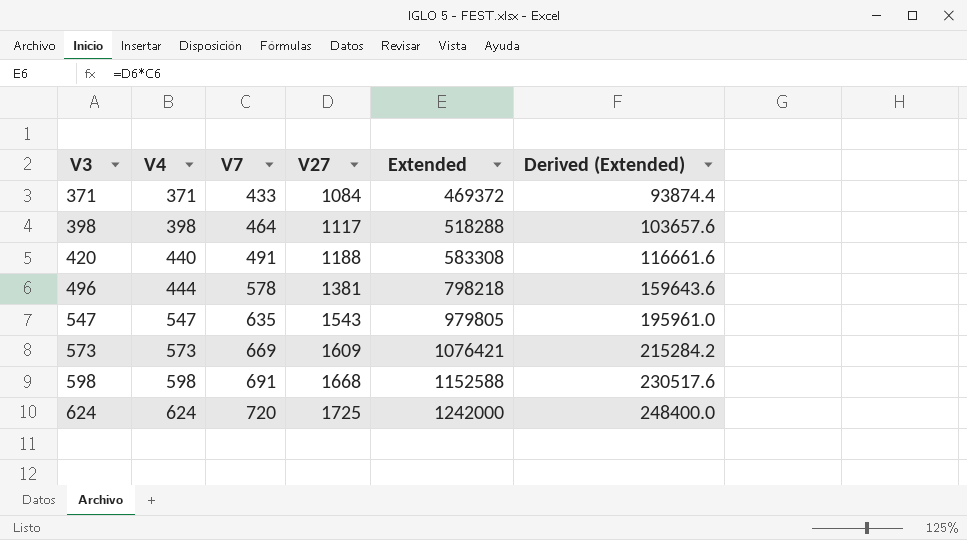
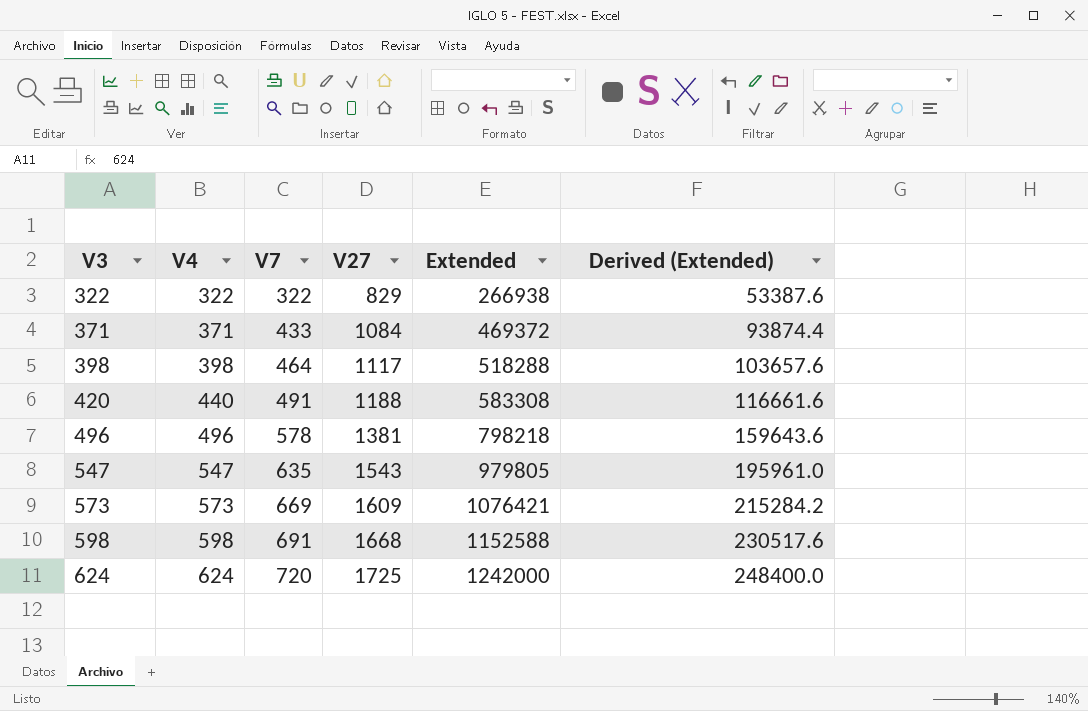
row 322: none -> 322 | 322 | 829 | 266938 | 53387.6
496 | V4: 444 -> 496

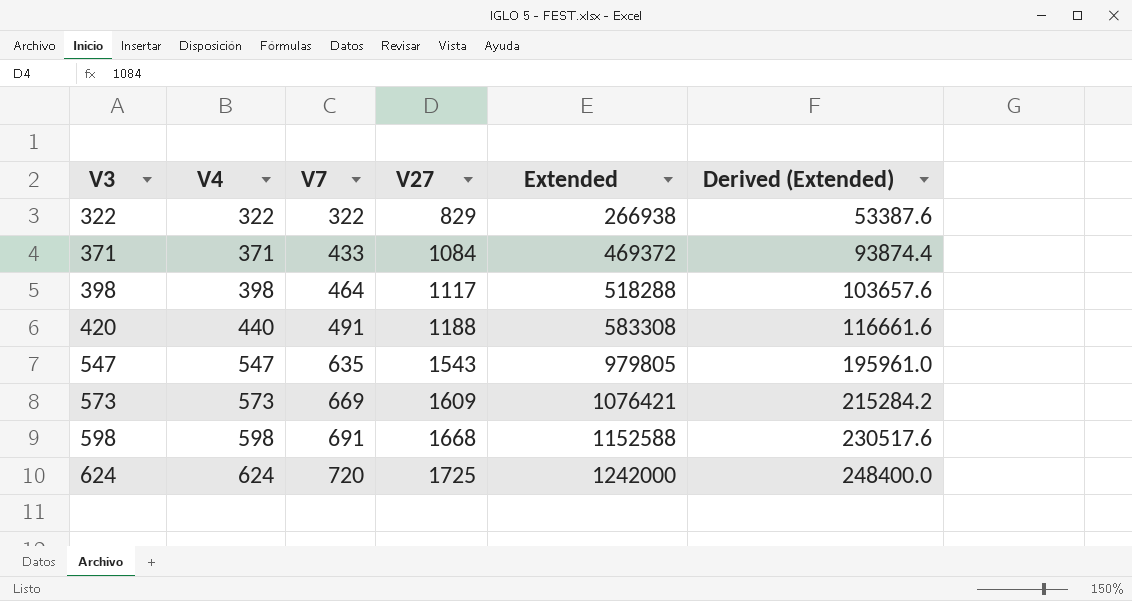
row 496: 496 | 578 | 1381 | 798218 | 159643.6 -> none

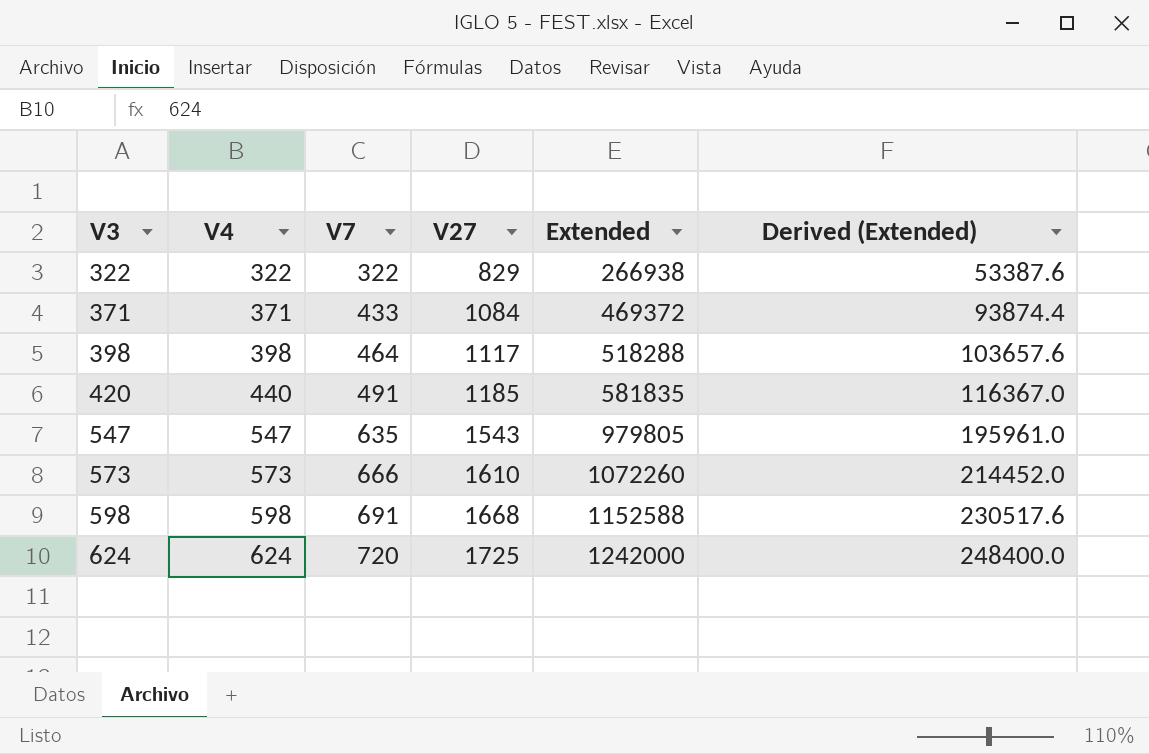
420 | V27: 1188 -> 1185
420 | Extended: 583308 -> 581835
420 | Derived (Extended): 116661.6 -> 116367.0
573 | V7: 669 -> 666
573 | V27: 1609 -> 1610
573 | Extended: 1076421 -> 1072260
573 | Derived (Extended): 215284.2 -> 214452.0

